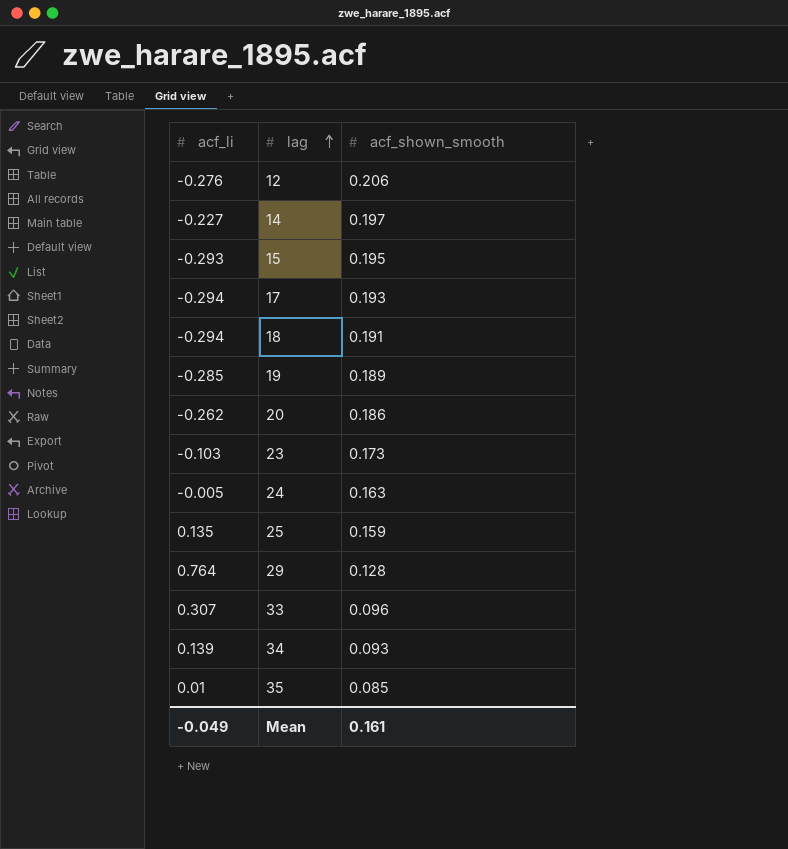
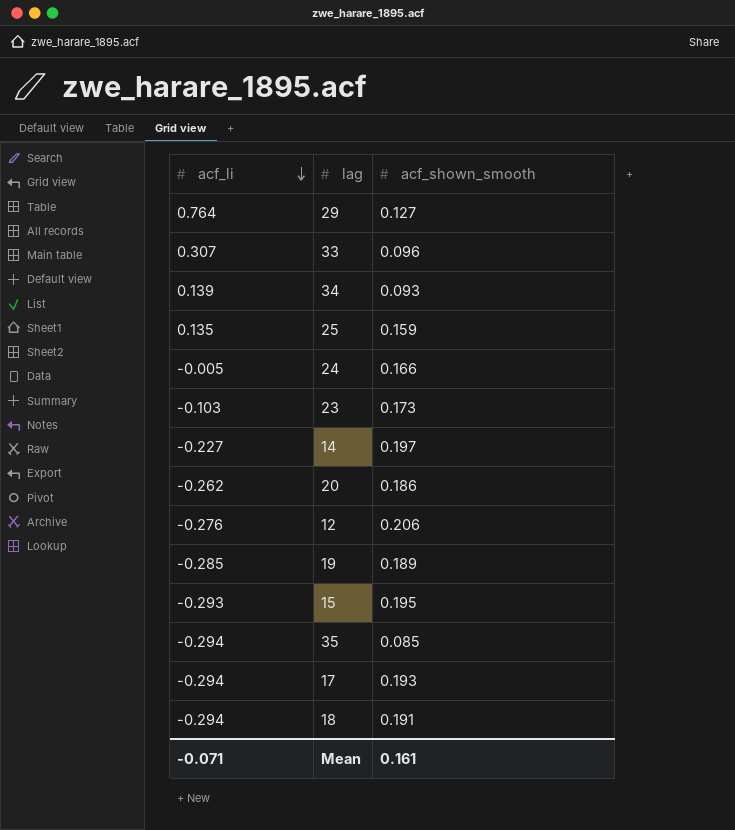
row order: lag ascending -> acf_li descending
29 | acf_shown_smooth: 0.128 -> 0.127
24 | acf_shown_smooth: 0.163 -> 0.166
35 | acf_li: 0.01 -> -0.294
Mean | acf_li: -0.049 -> -0.071

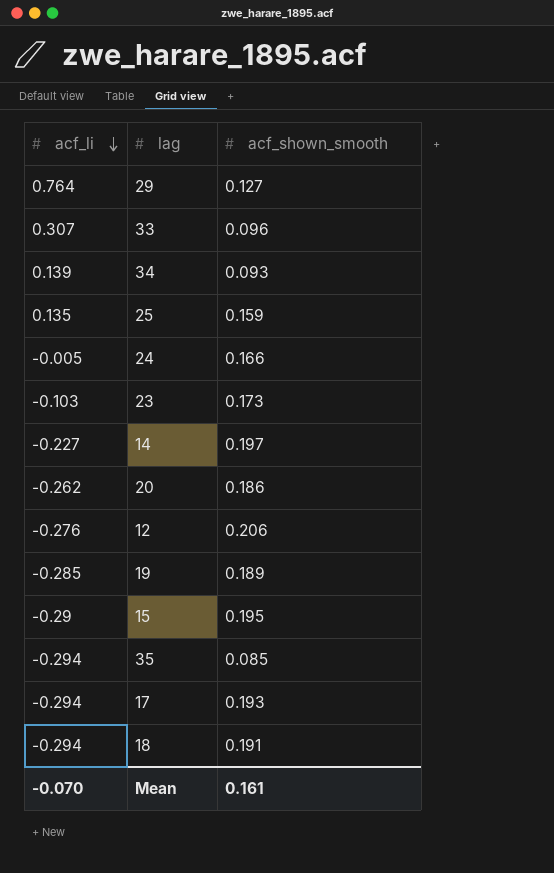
15 | acf_li: -0.293 -> -0.29
Mean | acf_li: -0.071 -> -0.070

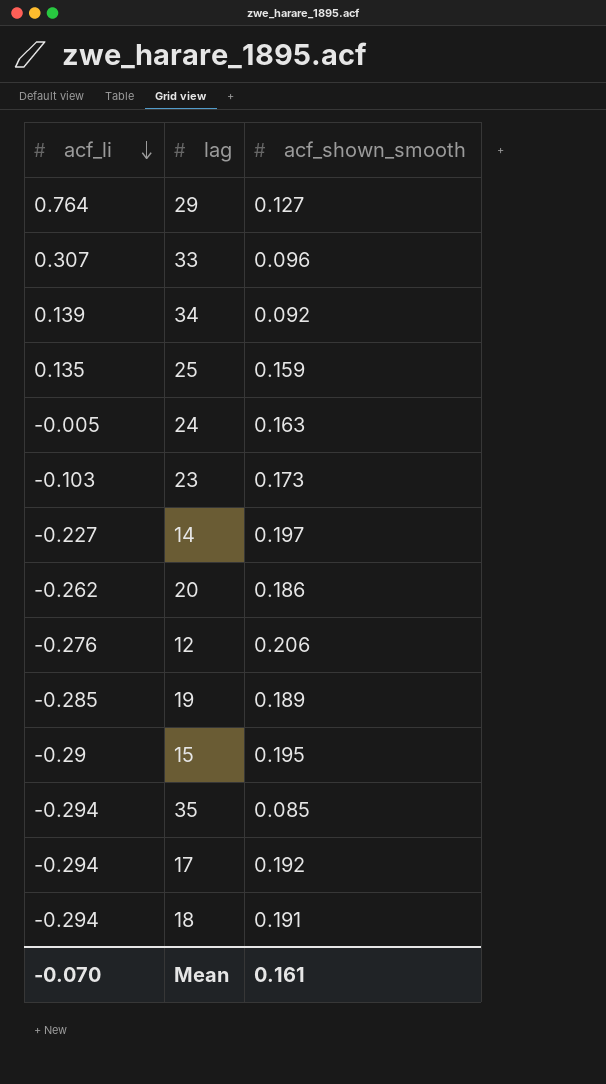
34 | acf_shown_smooth: 0.093 -> 0.092
24 | acf_shown_smooth: 0.166 -> 0.163
17 | acf_shown_smooth: 0.193 -> 0.192

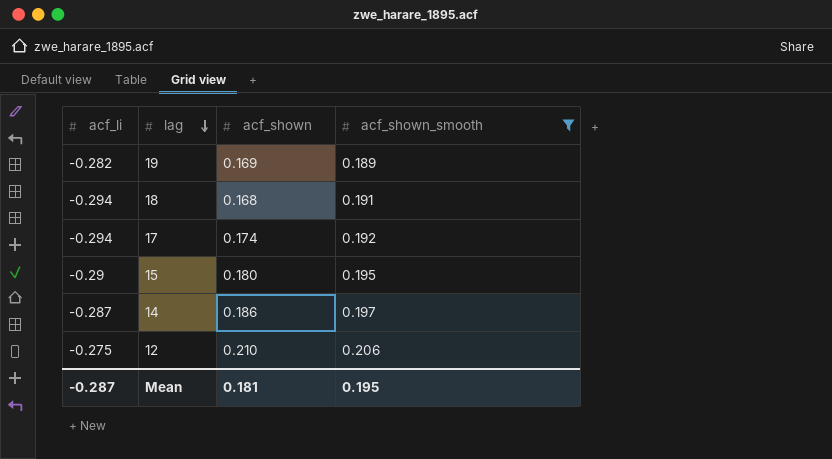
filter: none -> acf_shown_smooth >= 0.189
row order: acf_li descending -> lag descending
column acf_shown | position: none -> 3
19 | acf_li: -0.285 -> -0.282
14 | acf_li: -0.227 -> -0.287
12 | acf_li: -0.276 -> -0.275
Mean | acf_li: -0.070 -> -0.287
Mean | acf_shown_smooth: 0.161 -> 0.195

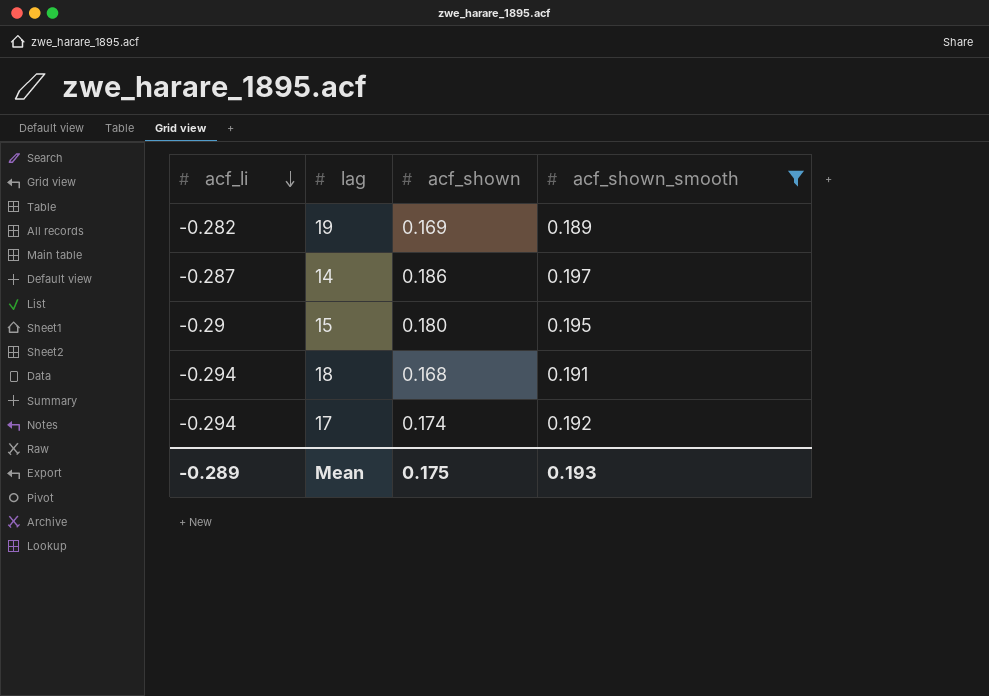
row order: lag descending -> acf_li descending
row 12: -0.275 | 0.210 | 0.206 -> none
Mean | acf_li: -0.287 -> -0.289
Mean | acf_shown: 0.181 -> 0.175
Mean | acf_shown_smooth: 0.195 -> 0.193

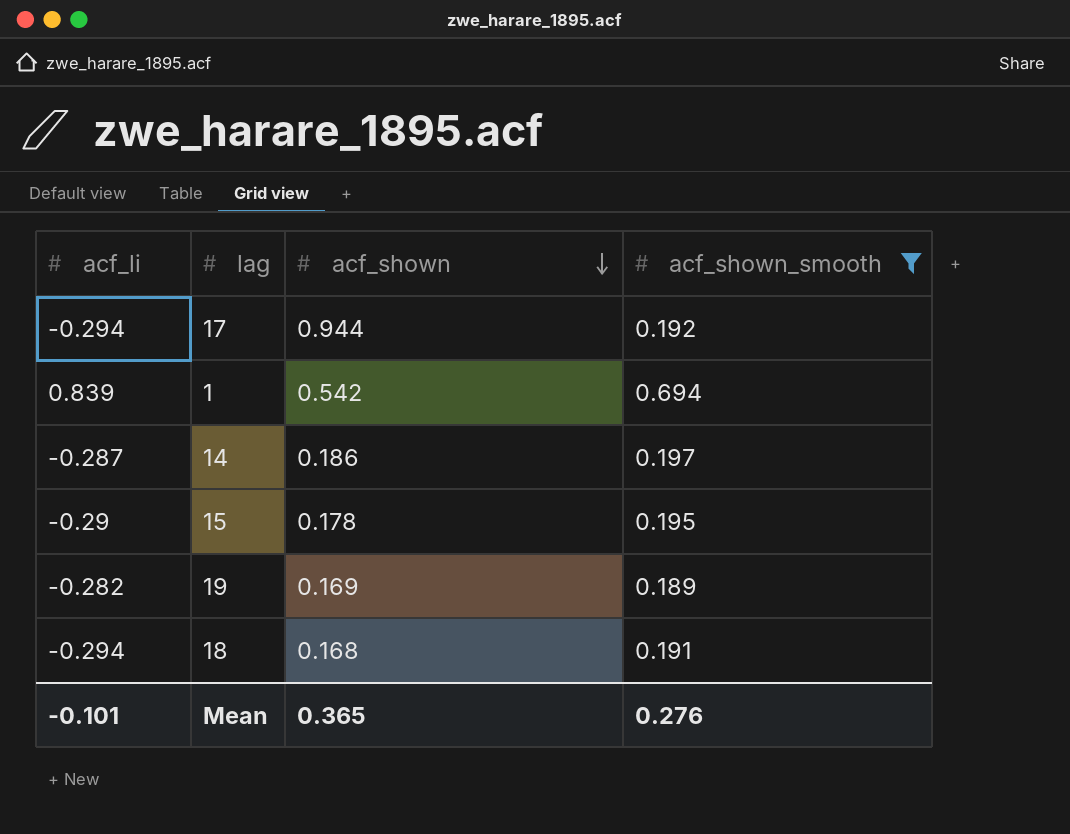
row order: acf_li descending -> acf_shown descending
17 | acf_shown: 0.174 -> 0.944
row 1: none -> 0.839 | 0.542 | 0.694
15 | acf_shown: 0.180 -> 0.178
Mean | acf_li: -0.289 -> -0.101
Mean | acf_shown: 0.175 -> 0.365
Mean | acf_shown_smooth: 0.193 -> 0.276

